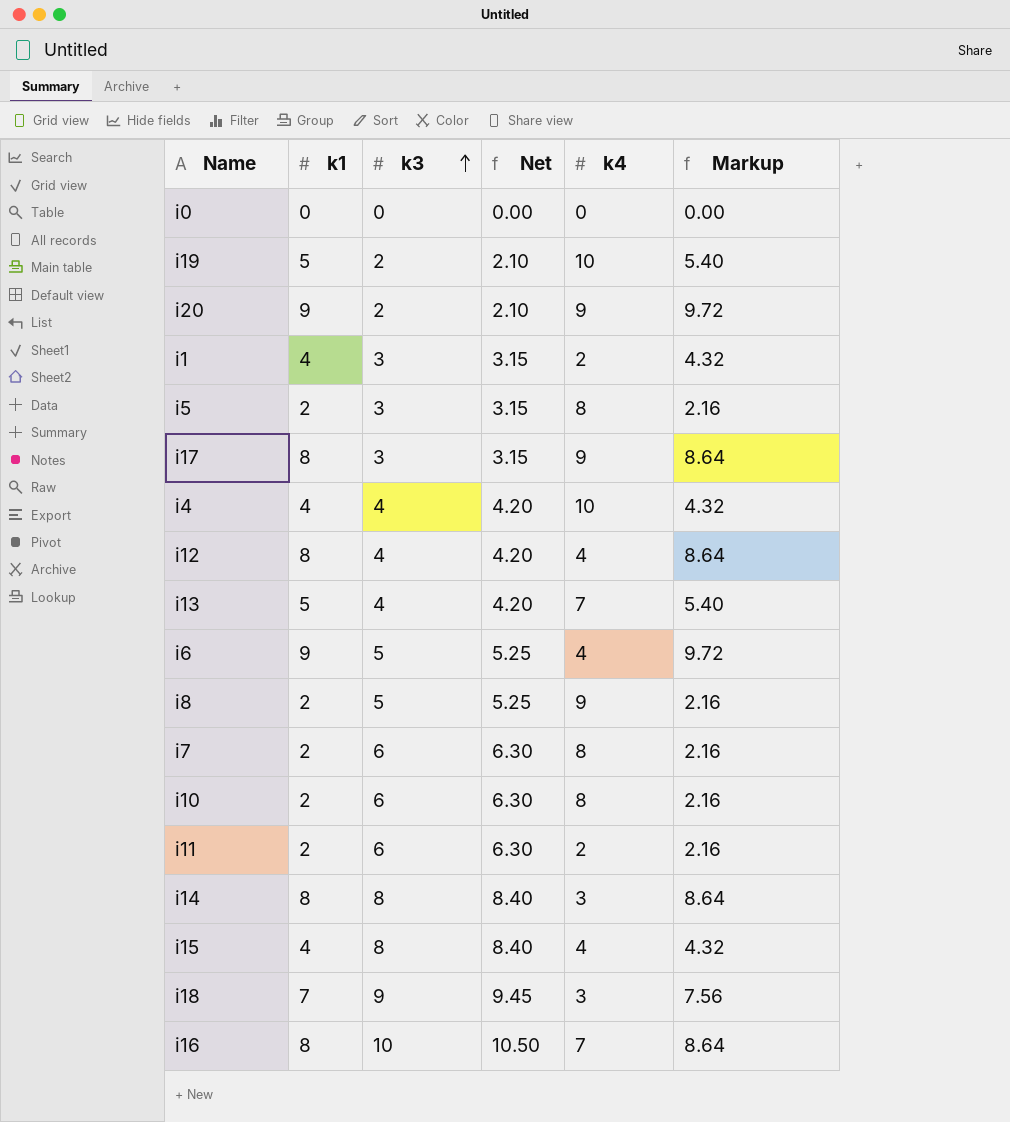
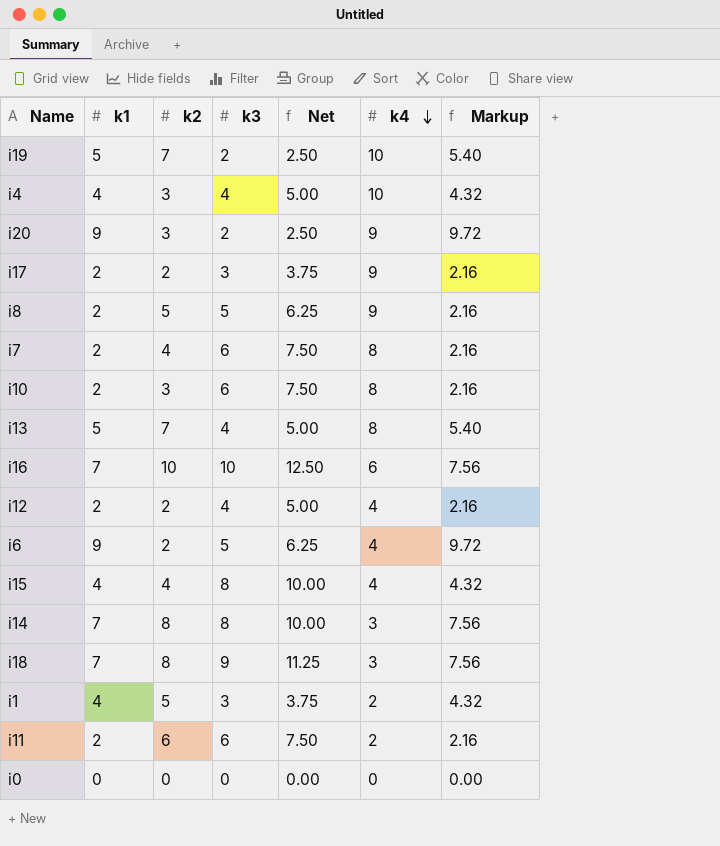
row order: k3 ascending -> k4 descending
column k2 | position: none -> 3
column Net | formula: [k3] * 1.05 -> [k3] * 1.25
row i5: 2 | 3 | 3.15 | 8 | 2.16 -> none
i17 | k1: 8 -> 2
i17 | Markup: 8.64 -> 2.16
i13 | k4: 7 -> 8
i16 | k1: 8 -> 7
i16 | k4: 7 -> 6
i16 | Markup: 8.64 -> 7.56
i12 | k1: 8 -> 2
i12 | Markup: 8.64 -> 2.16
i14 | k1: 8 -> 7
i14 | Markup: 8.64 -> 7.56

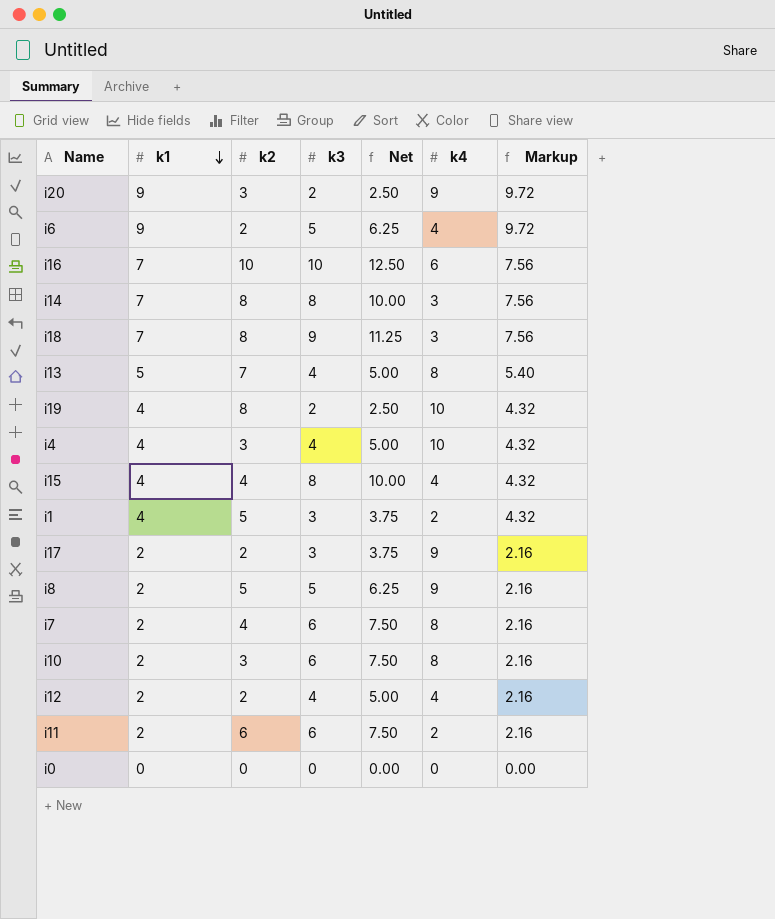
row order: k4 descending -> k1 descending
i19 | k1: 5 -> 4
i19 | k2: 7 -> 8
i19 | Markup: 5.40 -> 4.32

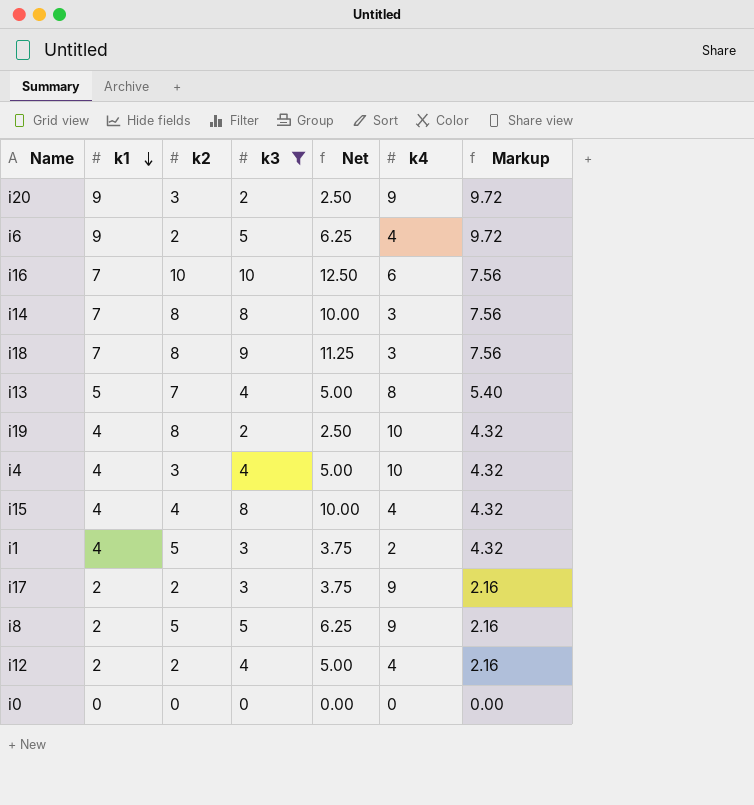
filter: none -> k3 != 6

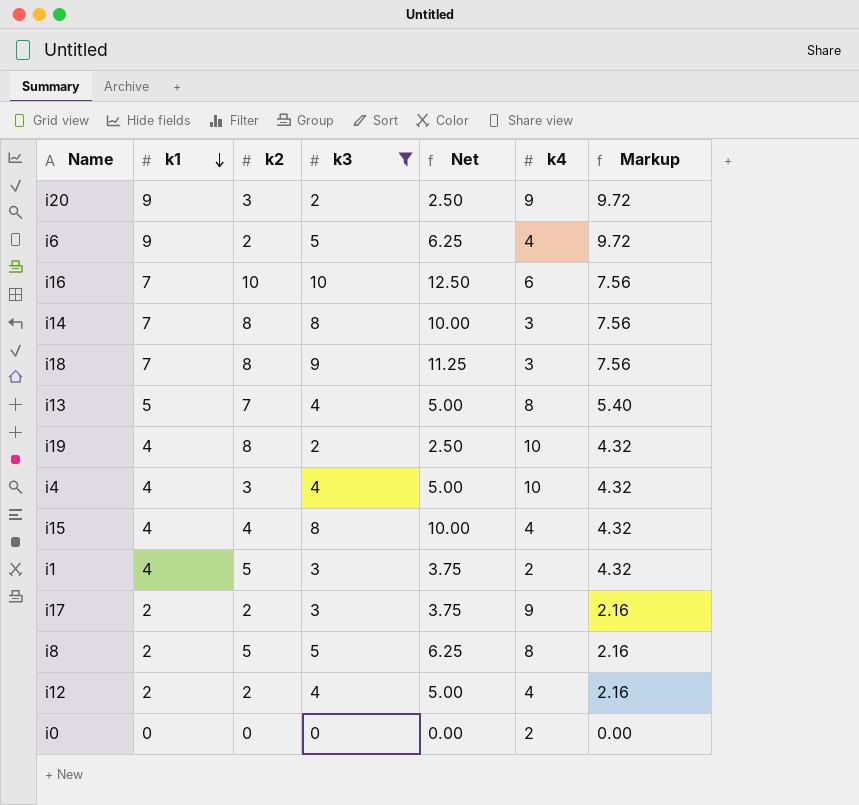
i8 | k4: 9 -> 8
i0 | k4: 0 -> 2

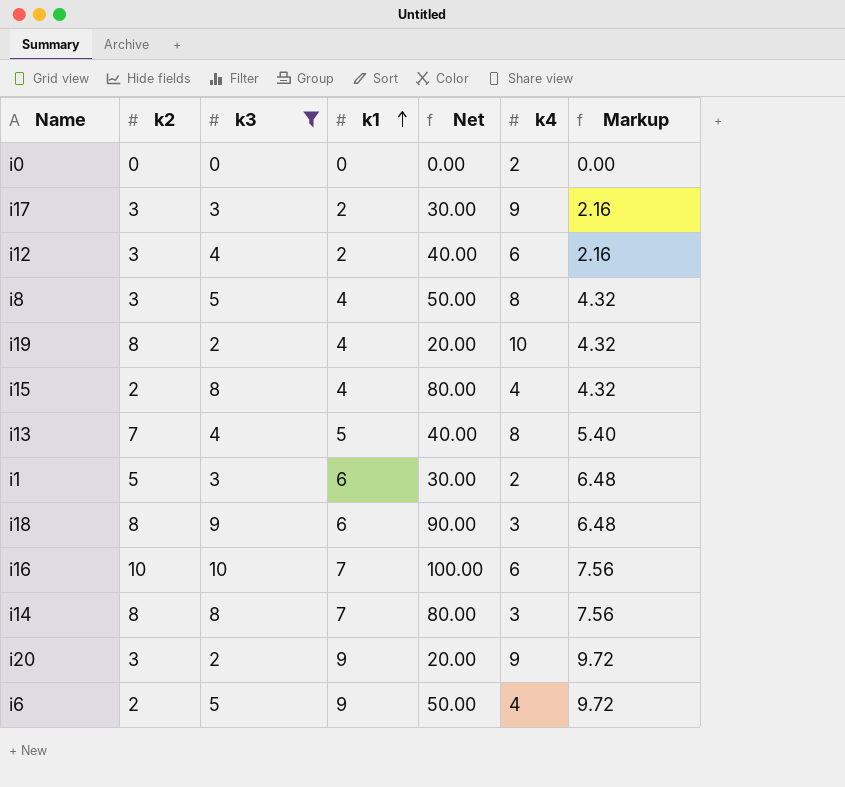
row order: k1 descending -> k1 ascending
column k1 | position: 2 -> 4
column Net | formula: [k3] * 1.25 -> [k3] * 10
row i4: 4 | 3 | 4 | 5.00 | 10 | 4.32 -> none
i17 | k2: 2 -> 3
i12 | k2: 2 -> 3
i12 | k4: 4 -> 6
i8 | k2: 5 -> 3
i8 | k1: 2 -> 4
i8 | Markup: 2.16 -> 4.32
i15 | k2: 4 -> 2
i1 | k1: 4 -> 6
i1 | Markup: 4.32 -> 6.48
i18 | k1: 7 -> 6
i18 | Markup: 7.56 -> 6.48

